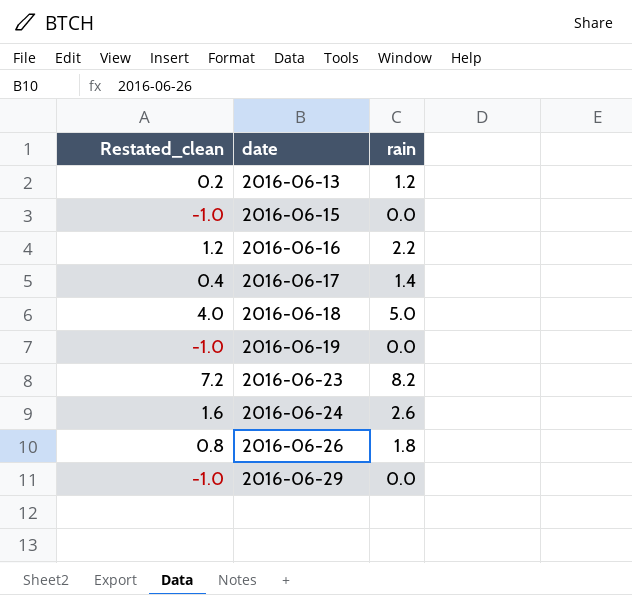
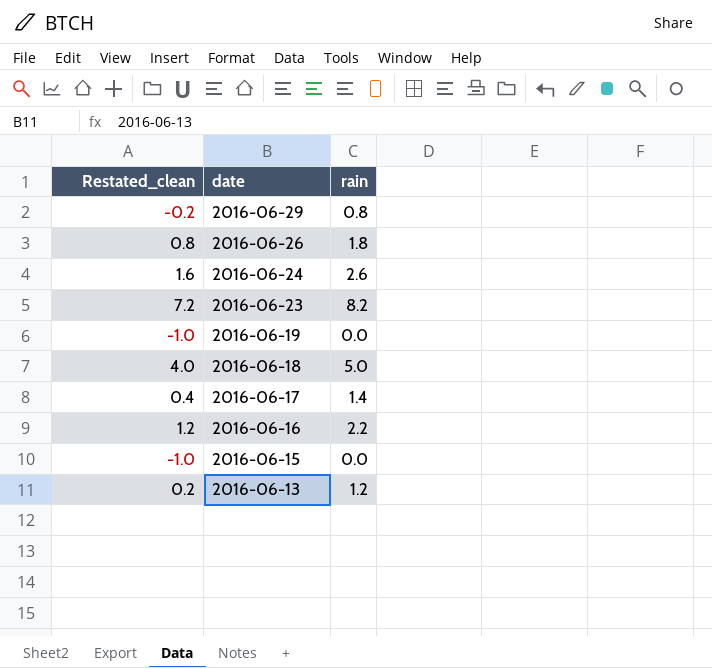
row order: date ascending -> date descending
2016-06-29 | Restated_clean: -1.0 -> -0.2
2016-06-29 | rain: 0.0 -> 0.8

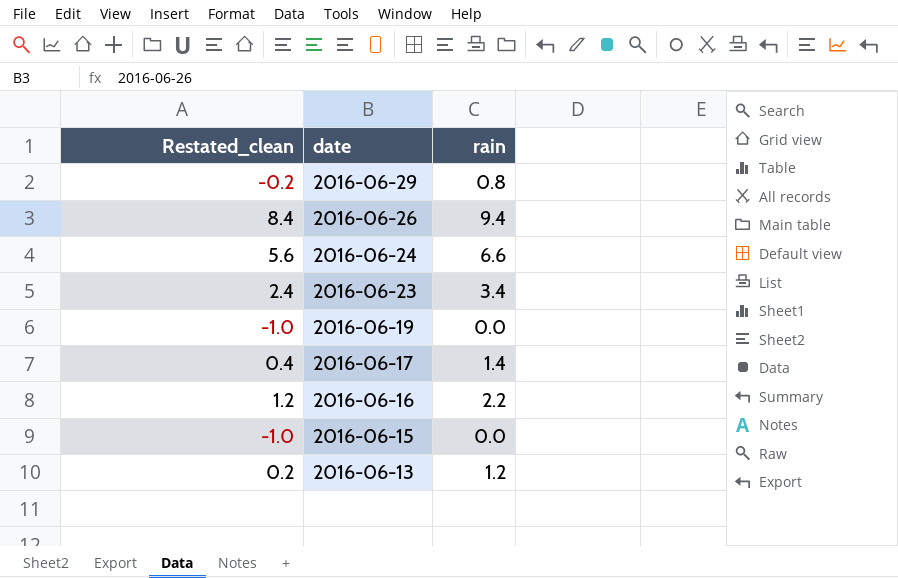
row 2016-06-18: 4.0 | 5.0 -> none
2016-06-26 | Restated_clean: 0.8 -> 8.4
2016-06-26 | rain: 1.8 -> 9.4
2016-06-24 | Restated_clean: 1.6 -> 5.6
2016-06-24 | rain: 2.6 -> 6.6
2016-06-23 | Restated_clean: 7.2 -> 2.4
2016-06-23 | rain: 8.2 -> 3.4

